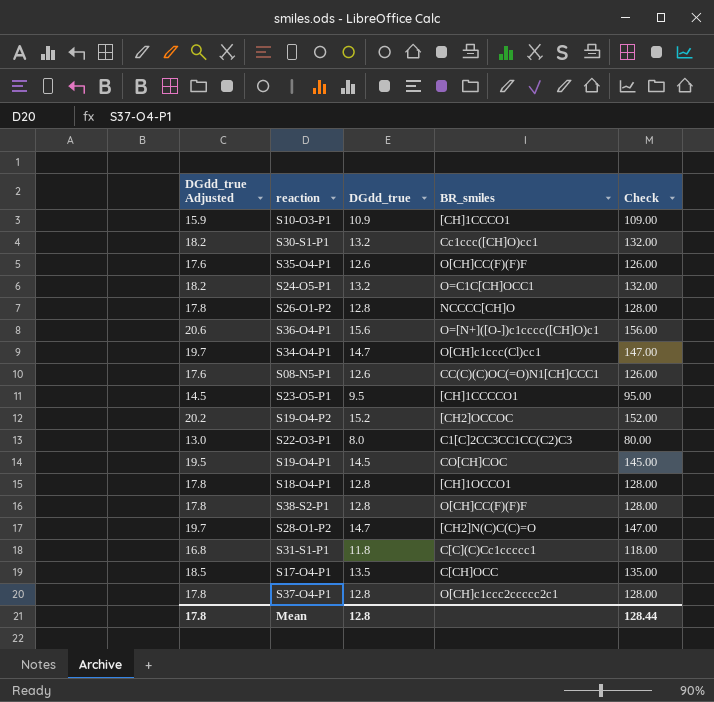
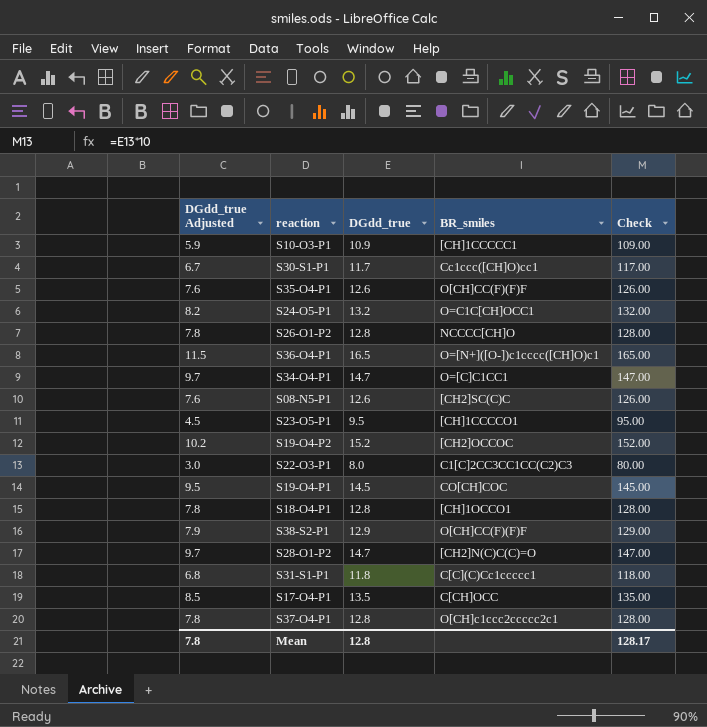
column DGdd_true Adjusted | formula: [DGdd_true] + 5 -> [DGdd_true] - 5
S10-O3-P1 | BR_smiles: [CH]1CCCO1 -> [CH]1CCCCC1
S30-S1-P1 | DGdd_true: 13.2 -> 11.7
S30-S1-P1 | Check: 132.00 -> 117.00
S36-O4-P1 | DGdd_true: 15.6 -> 16.5
S36-O4-P1 | Check: 156.00 -> 165.00
S34-O4-P1 | BR_smiles: O[CH]c1ccc(Cl)cc1 -> O=[C]C1CC1
S08-N5-P1 | BR_smiles: CC(C)(C)OC(=O)N1[CH]CCC1 -> [CH2]SC(C)C
S38-S2-P1 | DGdd_true: 12.8 -> 12.9
S38-S2-P1 | Check: 128.00 -> 129.00
Mean | DGdd_true Adjusted: 17.8 -> 7.8
Mean | Check: 128.44 -> 128.17

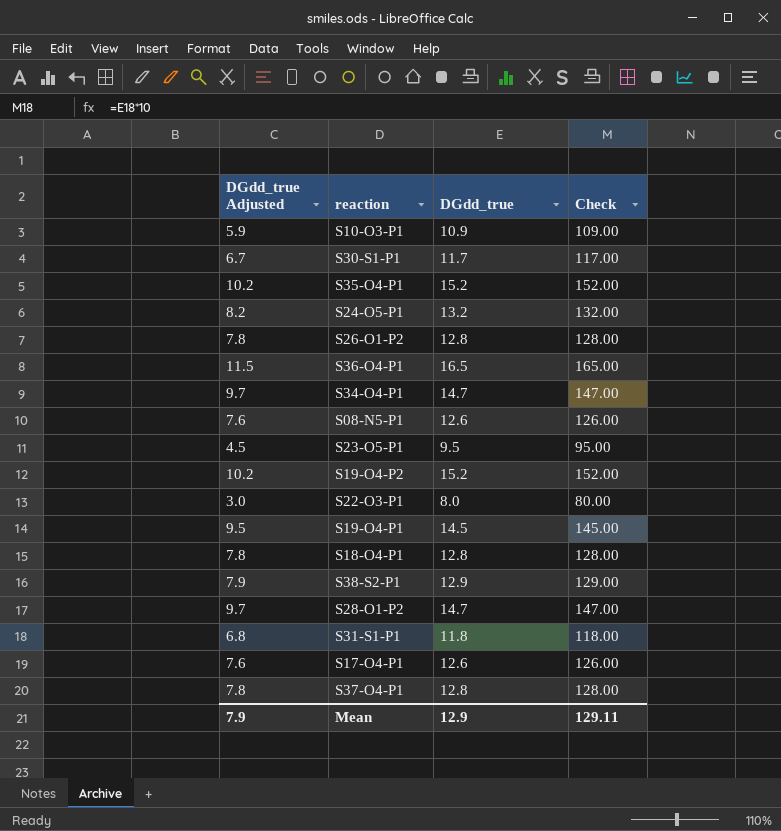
column BR_smiles | position: 4 -> none
S35-O4-P1 | DGdd_true Adjusted: 7.6 -> 10.2
S35-O4-P1 | DGdd_true: 12.6 -> 15.2
S35-O4-P1 | Check: 126.00 -> 152.00
S17-O4-P1 | DGdd_true Adjusted: 8.5 -> 7.6
S17-O4-P1 | DGdd_true: 13.5 -> 12.6
S17-O4-P1 | Check: 135.00 -> 126.00
Mean | DGdd_true Adjusted: 7.8 -> 7.9
Mean | DGdd_true: 12.8 -> 12.9
Mean | Check: 128.17 -> 129.11

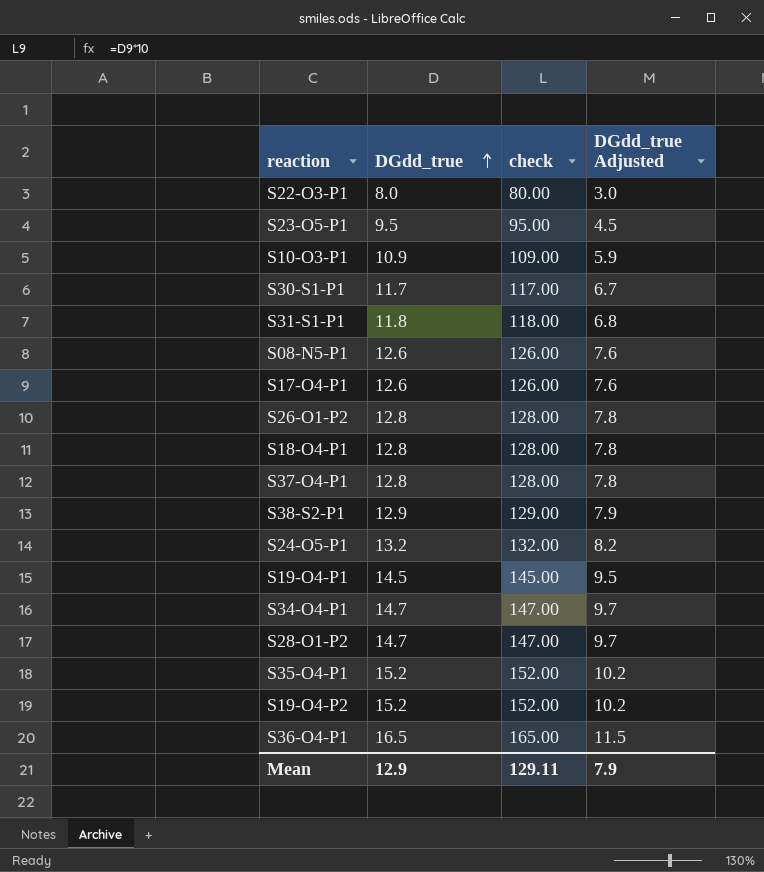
row order: none -> DGdd_true ascending
column name: Check -> check
column DGdd_true Adjusted | position: 1 -> 4

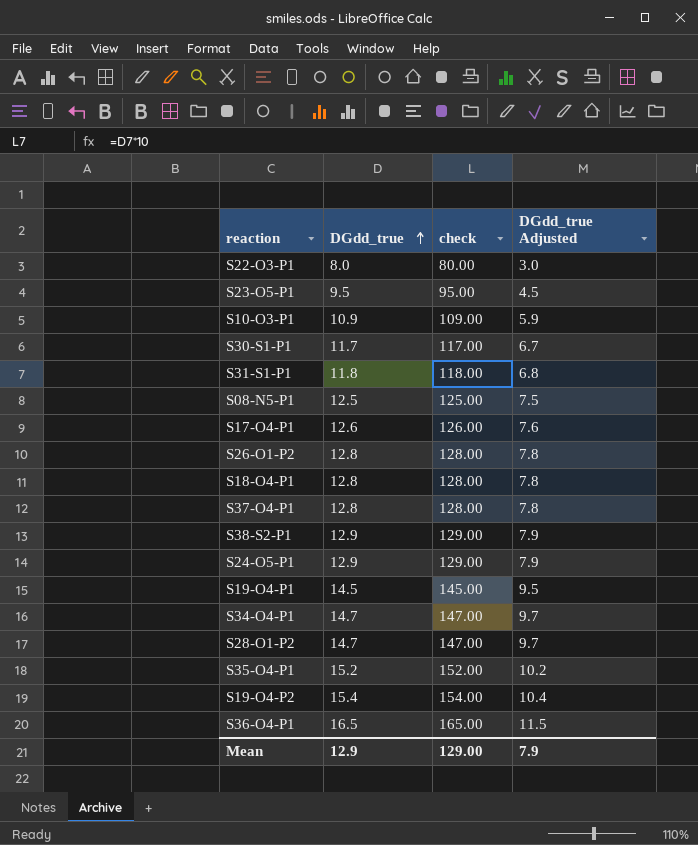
S08-N5-P1 | DGdd_true: 12.6 -> 12.5
S08-N5-P1 | check: 126.00 -> 125.00
S08-N5-P1 | DGdd_true Adjusted: 7.6 -> 7.5
S24-O5-P1 | DGdd_true: 13.2 -> 12.9
S24-O5-P1 | check: 132.00 -> 129.00
S24-O5-P1 | DGdd_true Adjusted: 8.2 -> 7.9
S19-O4-P2 | DGdd_true: 15.2 -> 15.4
S19-O4-P2 | check: 152.00 -> 154.00
S19-O4-P2 | DGdd_true Adjusted: 10.2 -> 10.4
Mean | check: 129.11 -> 129.00

